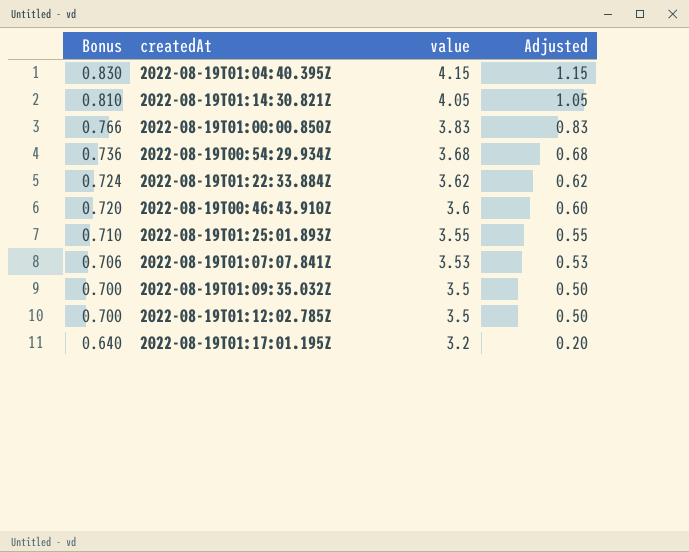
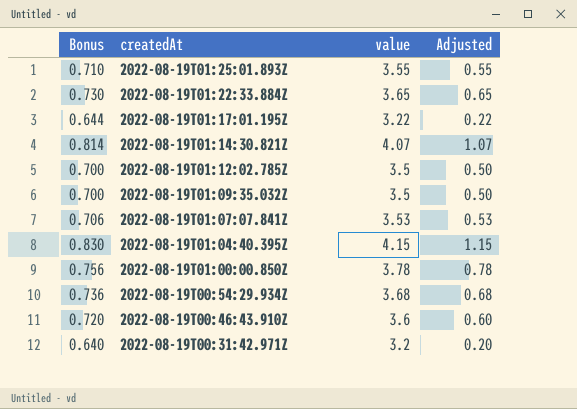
row order: Bonus descending -> createdAt descending
2022-08-19T01:22:33.884Z | Bonus: 0.724 -> 0.730
2022-08-19T01:22:33.884Z | value: 3.62 -> 3.65
2022-08-19T01:22:33.884Z | Adjusted: 0.62 -> 0.65
2022-08-19T01:17:01.195Z | Bonus: 0.640 -> 0.644
2022-08-19T01:17:01.195Z | value: 3.2 -> 3.22
2022-08-19T01:17:01.195Z | Adjusted: 0.20 -> 0.22
2022-08-19T01:14:30.821Z | Bonus: 0.810 -> 0.814
2022-08-19T01:14:30.821Z | value: 4.05 -> 4.07
2022-08-19T01:14:30.821Z | Adjusted: 1.05 -> 1.07
2022-08-19T01:00:00.850Z | Bonus: 0.766 -> 0.756
2022-08-19T01:00:00.850Z | value: 3.83 -> 3.78
2022-08-19T01:00:00.850Z | Adjusted: 0.83 -> 0.78
row 2022-08-19T00:31:42.971Z: none -> 0.640 | 3.2 | 0.20

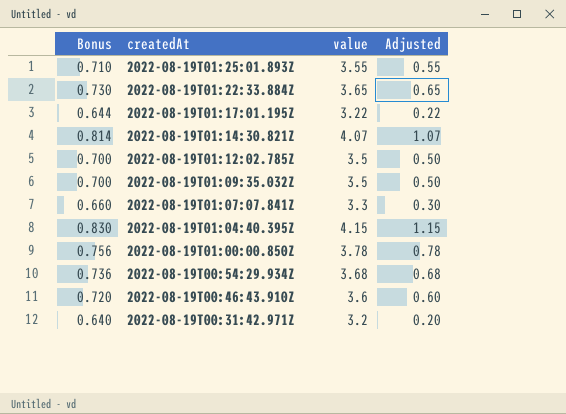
2022-08-19T01:07:07.841Z | Bonus: 0.706 -> 0.660
2022-08-19T01:07:07.841Z | value: 3.53 -> 3.3
2022-08-19T01:07:07.841Z | Adjusted: 0.53 -> 0.30

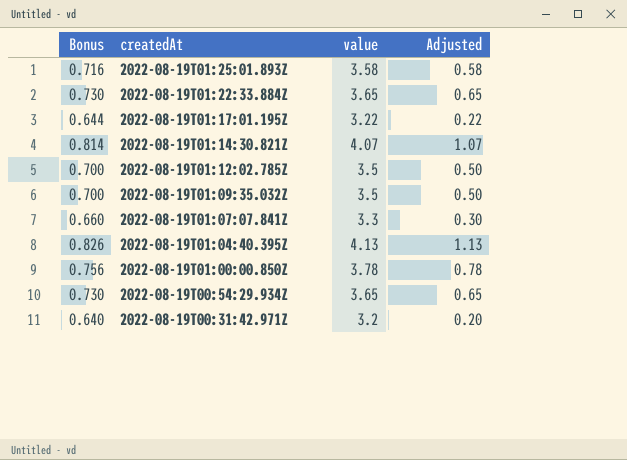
row 2022-08-19T00:46:43.910Z: 0.720 | 3.6 | 0.60 -> none
2022-08-19T01:25:01.893Z | Bonus: 0.710 -> 0.716
2022-08-19T01:25:01.893Z | value: 3.55 -> 3.58
2022-08-19T01:25:01.893Z | Adjusted: 0.55 -> 0.58
2022-08-19T01:04:40.395Z | Bonus: 0.830 -> 0.826
2022-08-19T01:04:40.395Z | value: 4.15 -> 4.13
2022-08-19T01:04:40.395Z | Adjusted: 1.15 -> 1.13
2022-08-19T00:54:29.934Z | Bonus: 0.736 -> 0.730
2022-08-19T00:54:29.934Z | value: 3.68 -> 3.65
2022-08-19T00:54:29.934Z | Adjusted: 0.68 -> 0.65

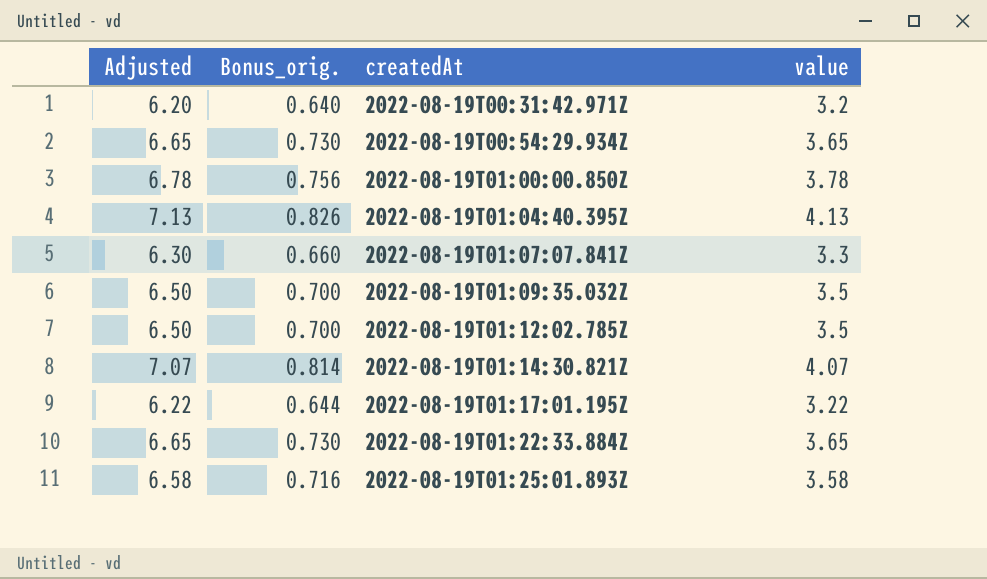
row order: createdAt descending -> createdAt ascending
column Adjusted | formula: [value] - 3 -> [value] + 3
column Adjusted | position: 4 -> 1
column name: Bonus -> Bonus_orig.

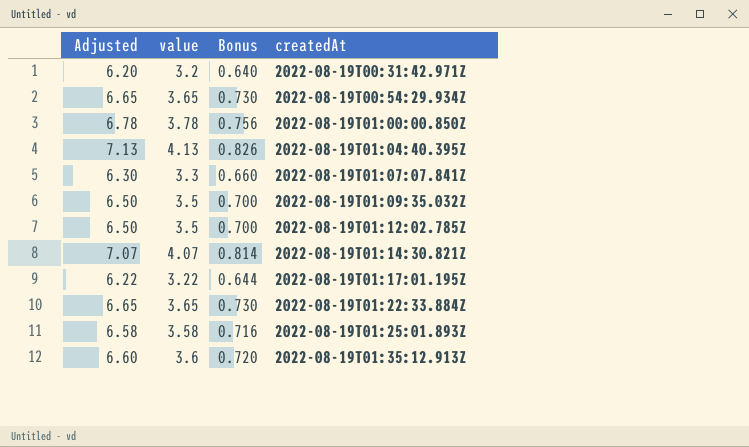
column value | position: 4 -> 2
column name: Bonus_orig. -> Bonus
row 2022-08-19T01:35:12.913Z: none -> 6.60 | 3.6 | 0.720

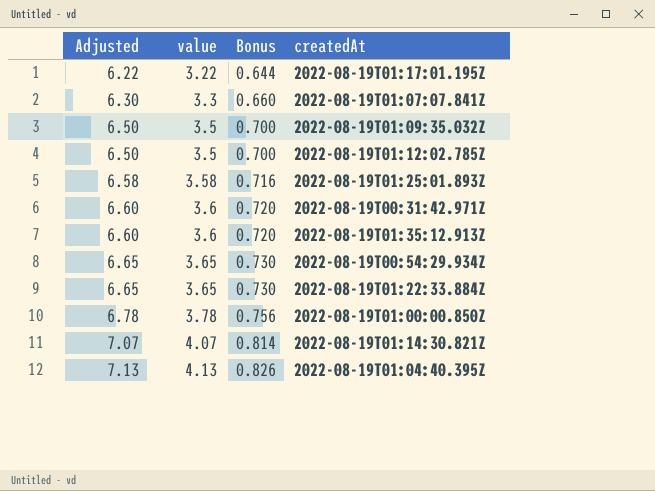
row order: createdAt ascending -> Adjusted ascending
2022-08-19T00:31:42.971Z | Adjusted: 6.20 -> 6.60
2022-08-19T00:31:42.971Z | value: 3.2 -> 3.6
2022-08-19T00:31:42.971Z | Bonus: 0.640 -> 0.720

